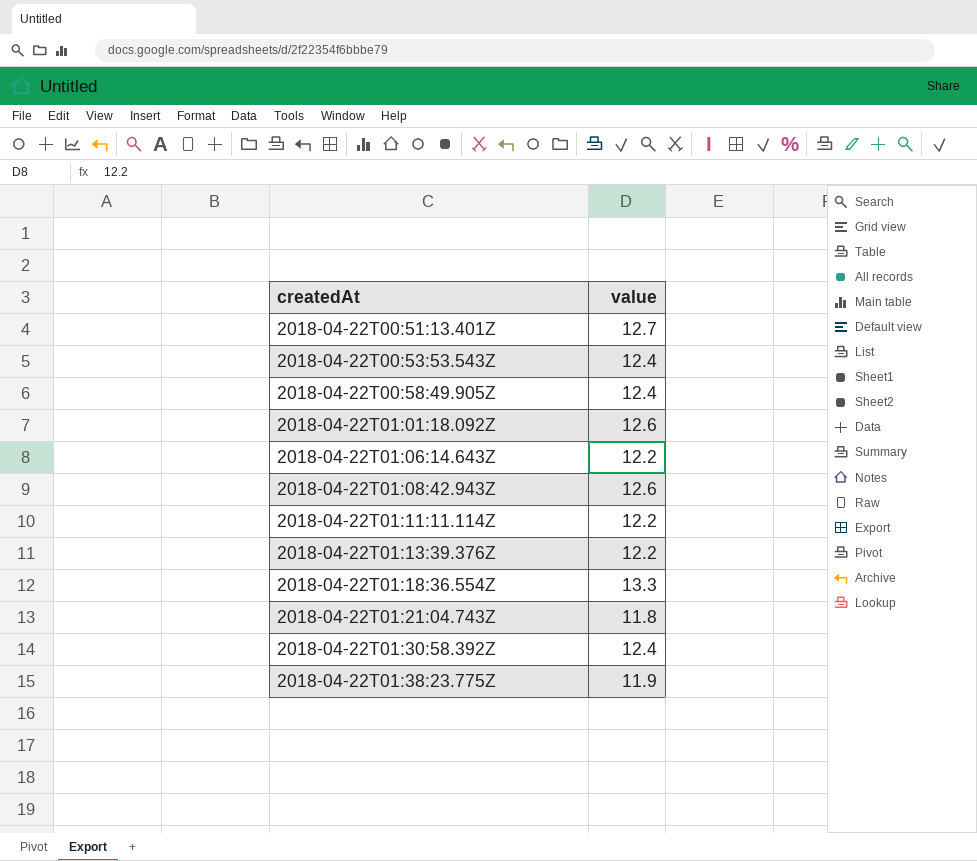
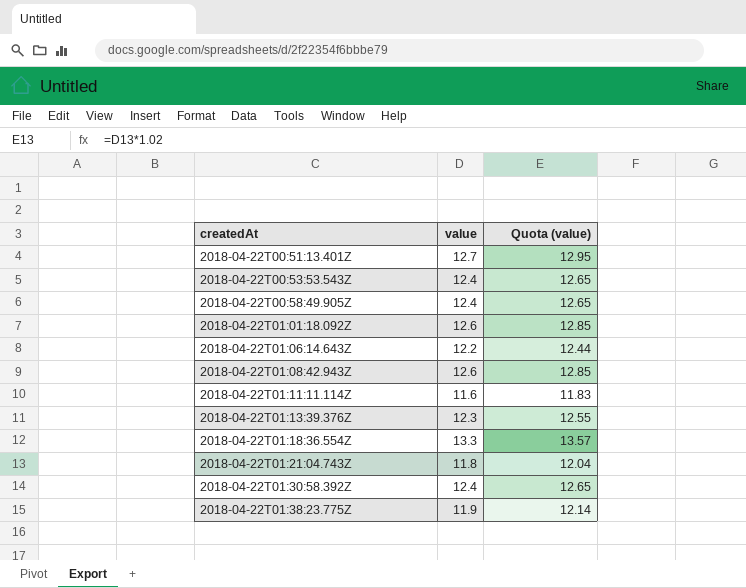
column Quota (value) | formula: none -> [value] * 1.02
2018-04-22T01:11:11.114Z | value: 12.2 -> 11.6
2018-04-22T01:13:39.376Z | value: 12.2 -> 12.3

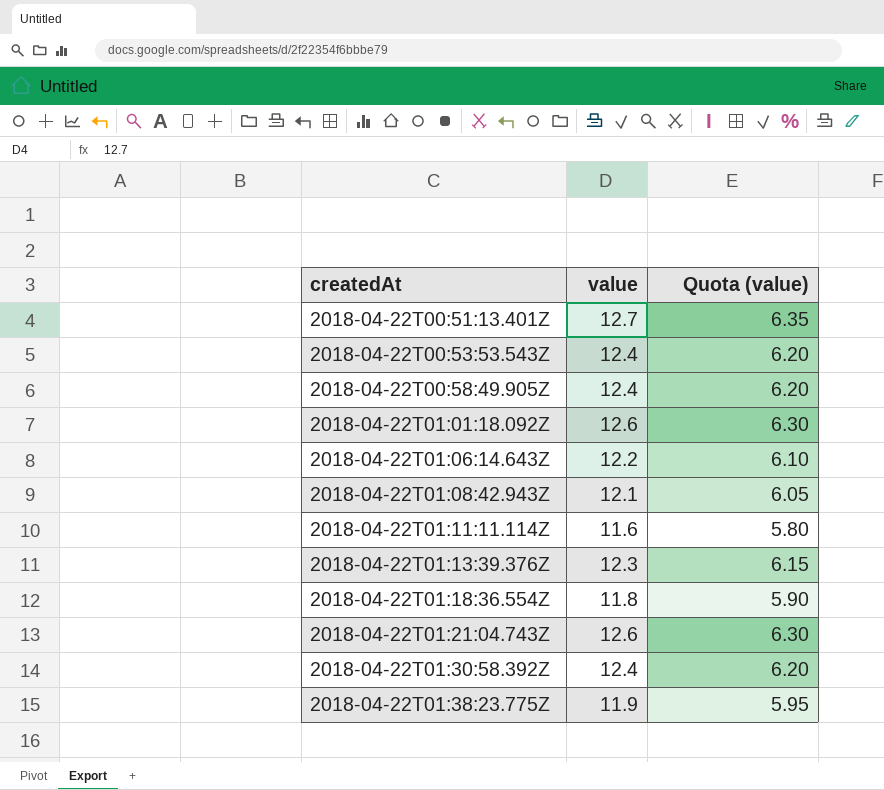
column Quota (value) | formula: [value] * 1.02 -> [value] * 0.5
2018-04-22T01:08:42.943Z | value: 12.6 -> 12.1
2018-04-22T01:18:36.554Z | value: 13.3 -> 11.8
2018-04-22T01:21:04.743Z | value: 11.8 -> 12.6

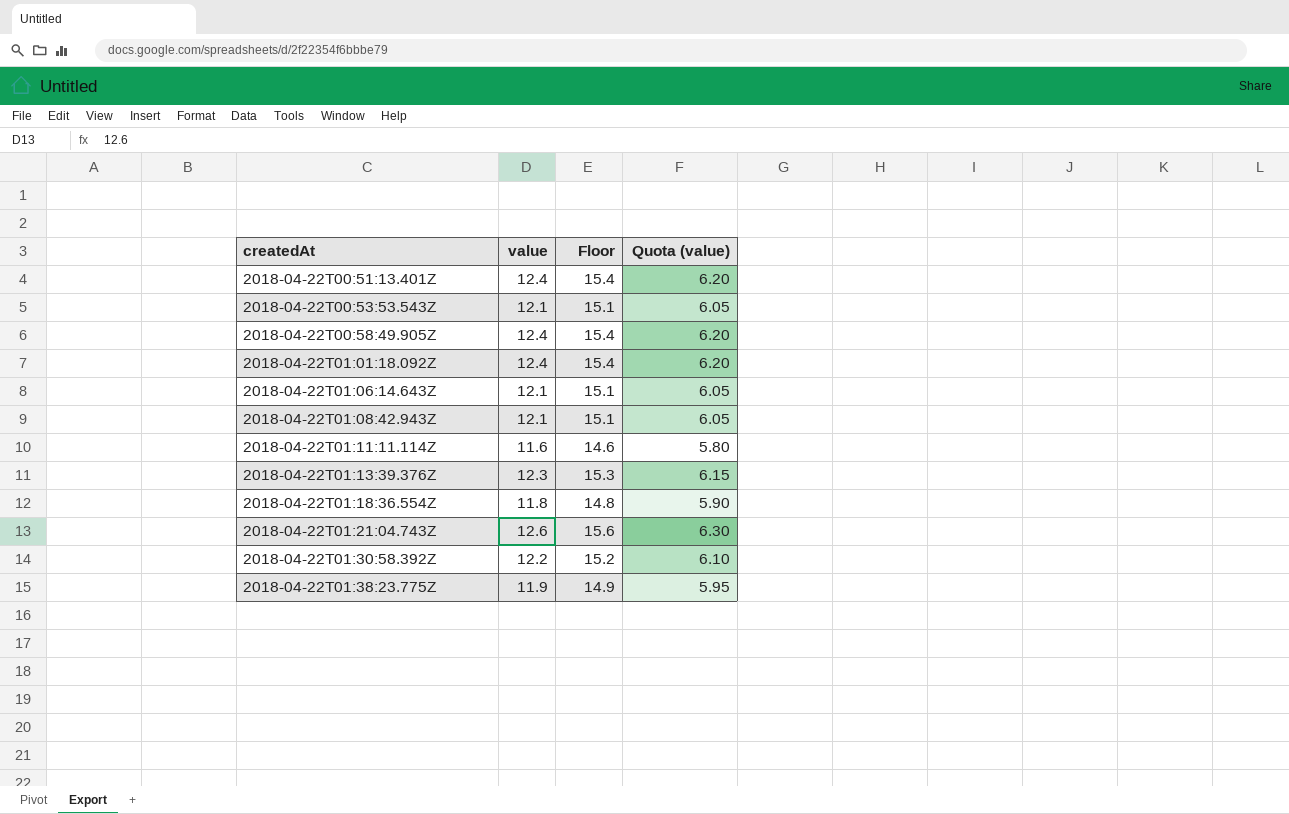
column Floor | formula: none -> [value] + 3
2018-04-22T00:51:13.401Z | value: 12.7 -> 12.4
2018-04-22T00:51:13.401Z | Quota (value): 6.35 -> 6.20
2018-04-22T00:53:53.543Z | value: 12.4 -> 12.1
2018-04-22T00:53:53.543Z | Quota (value): 6.20 -> 6.05
2018-04-22T01:01:18.092Z | value: 12.6 -> 12.4
2018-04-22T01:01:18.092Z | Quota (value): 6.30 -> 6.20
2018-04-22T01:06:14.643Z | value: 12.2 -> 12.1
2018-04-22T01:06:14.643Z | Quota (value): 6.10 -> 6.05
2018-04-22T01:30:58.392Z | value: 12.4 -> 12.2
2018-04-22T01:30:58.392Z | Quota (value): 6.20 -> 6.10

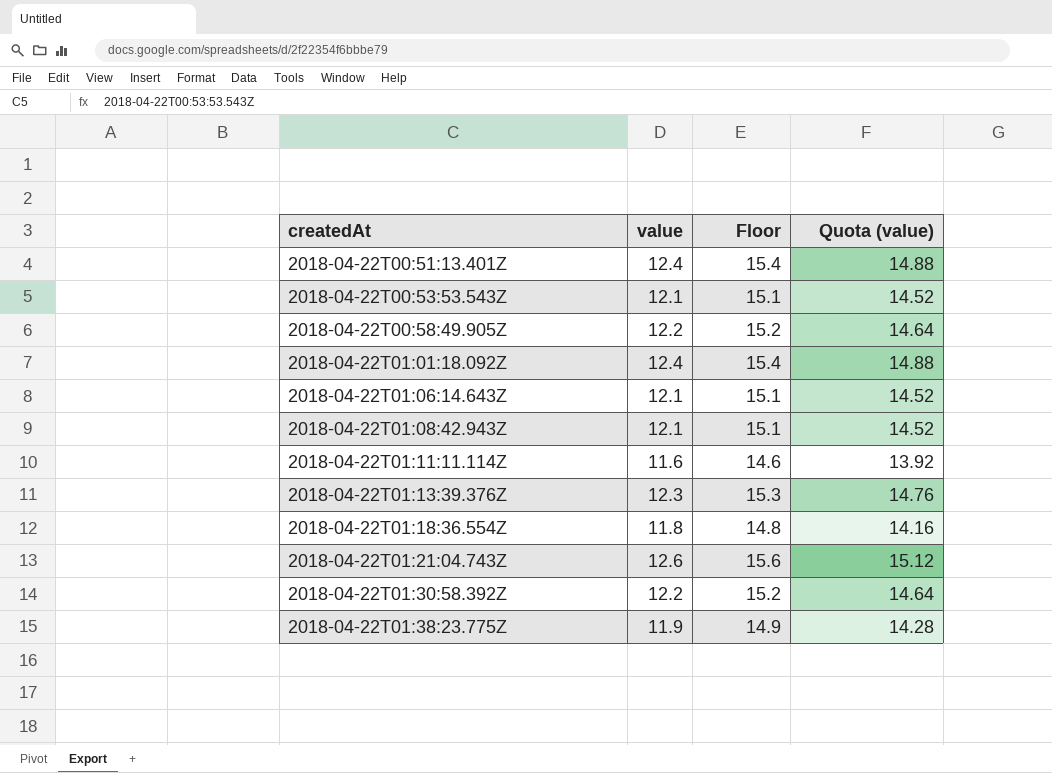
column Quota (value) | formula: [value] * 0.5 -> [value] * 1.2
2018-04-22T00:58:49.905Z | value: 12.4 -> 12.2
2018-04-22T00:58:49.905Z | Floor: 15.4 -> 15.2

